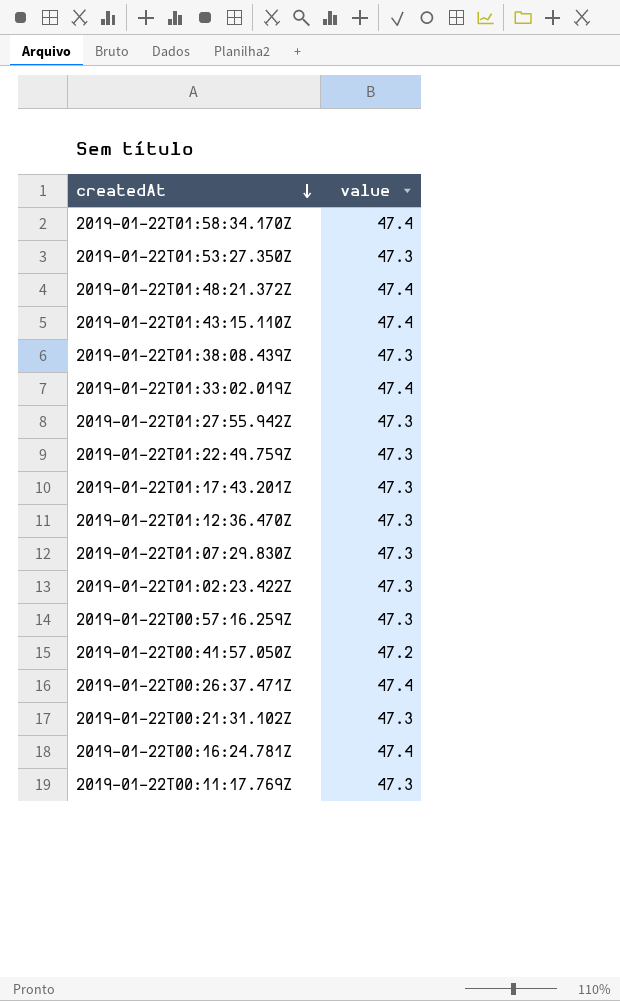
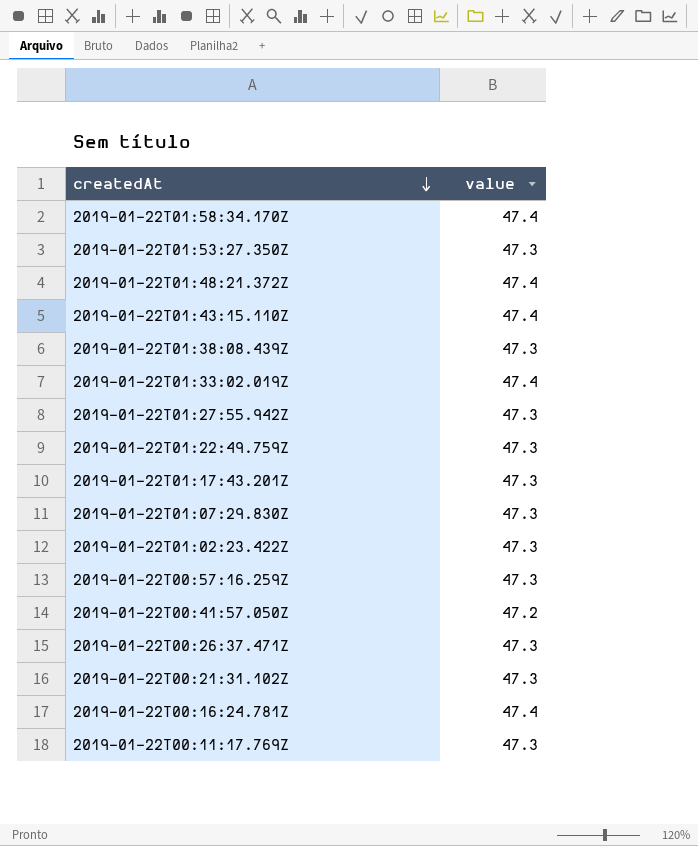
row 2019-01-22T01:12:36.470Z: 47.3 -> none
2019-01-22T00:26:37.471Z | value: 47.4 -> 47.3

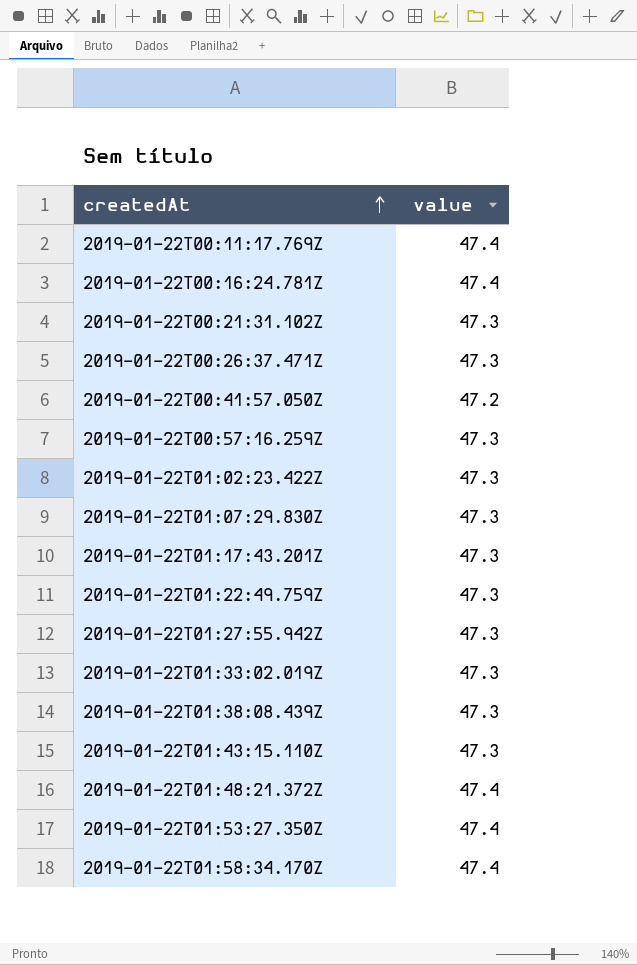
row order: createdAt descending -> createdAt ascending
2019-01-22T00:11:17.769Z | value: 47.3 -> 47.4
2019-01-22T01:33:02.019Z | value: 47.4 -> 47.3
2019-01-22T01:43:15.110Z | value: 47.4 -> 47.3
2019-01-22T01:53:27.350Z | value: 47.3 -> 47.4

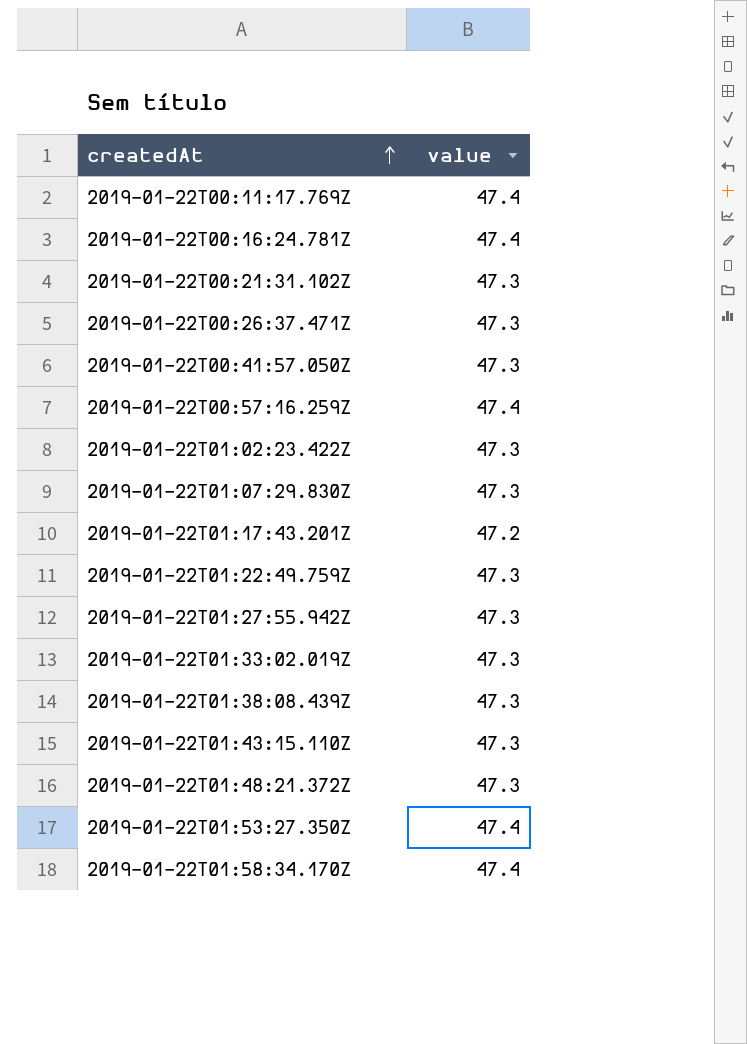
2019-01-22T00:41:57.050Z | value: 47.2 -> 47.3
2019-01-22T00:57:16.259Z | value: 47.3 -> 47.4
2019-01-22T01:17:43.201Z | value: 47.3 -> 47.2
2019-01-22T01:48:21.372Z | value: 47.4 -> 47.3

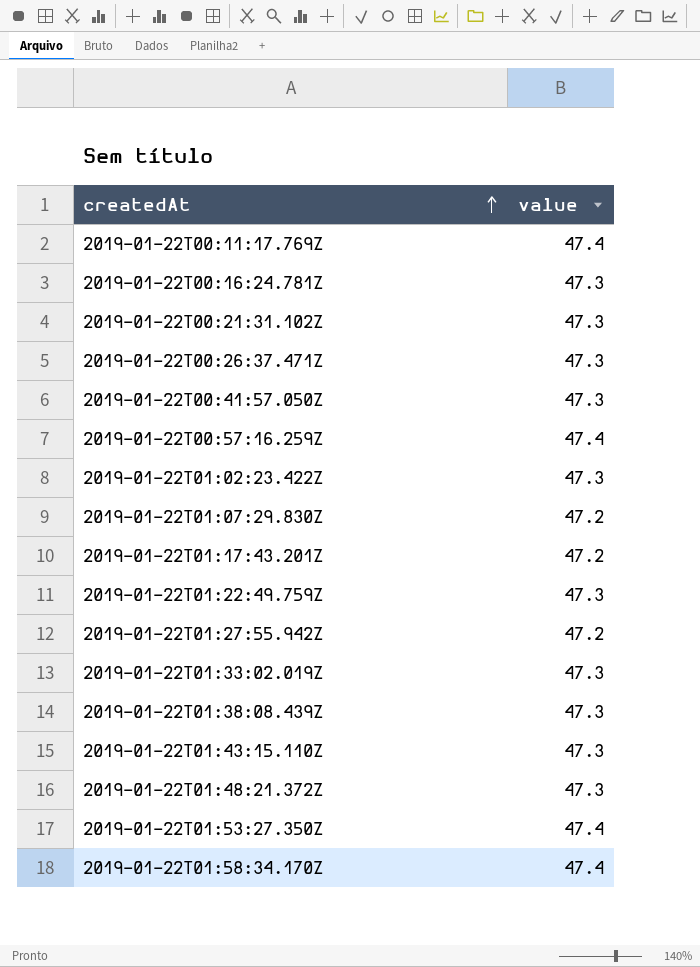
2019-01-22T00:16:24.781Z | value: 47.4 -> 47.3
2019-01-22T01:07:29.830Z | value: 47.3 -> 47.2
2019-01-22T01:27:55.942Z | value: 47.3 -> 47.2

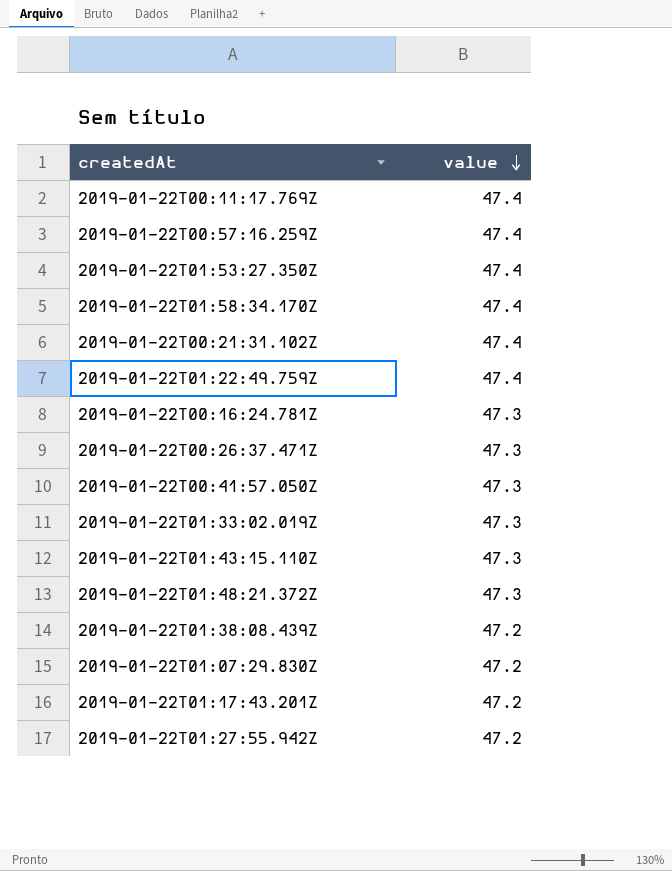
row order: createdAt ascending -> value descending
row 2019-01-22T01:02:23.422Z: 47.3 -> none
2019-01-22T00:21:31.102Z | value: 47.3 -> 47.4
2019-01-22T01:22:49.759Z | value: 47.3 -> 47.4
2019-01-22T01:38:08.439Z | value: 47.3 -> 47.2

